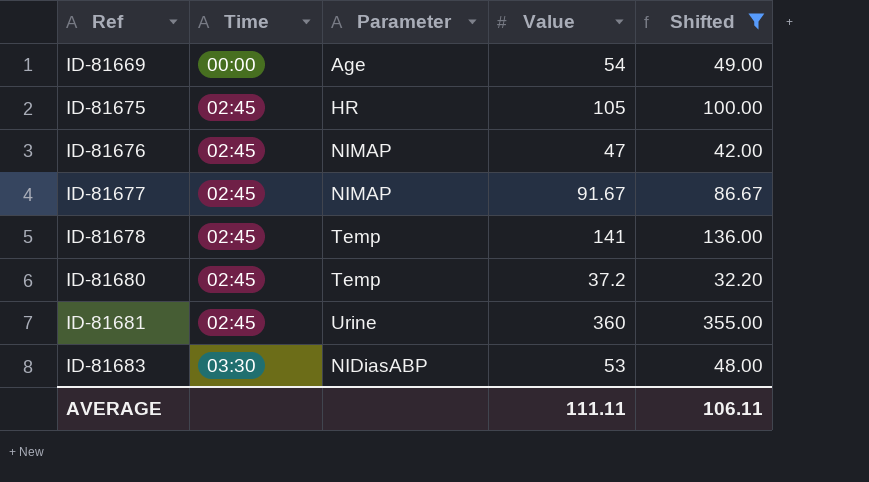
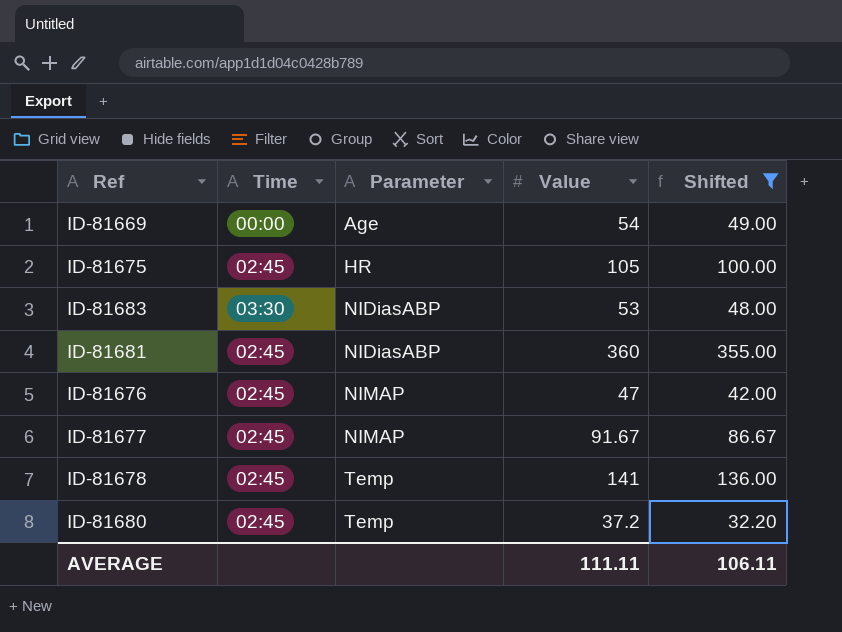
row order: Ref ascending -> Parameter ascending
ID-81681 | Parameter: Urine -> NIDiasABP

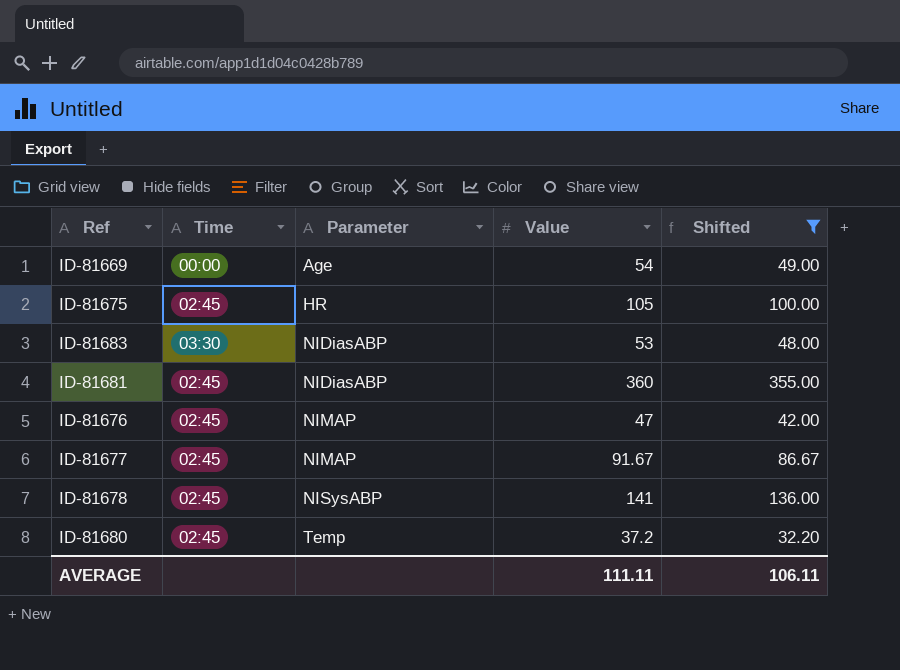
ID-81678 | Parameter: Temp -> NISysABP

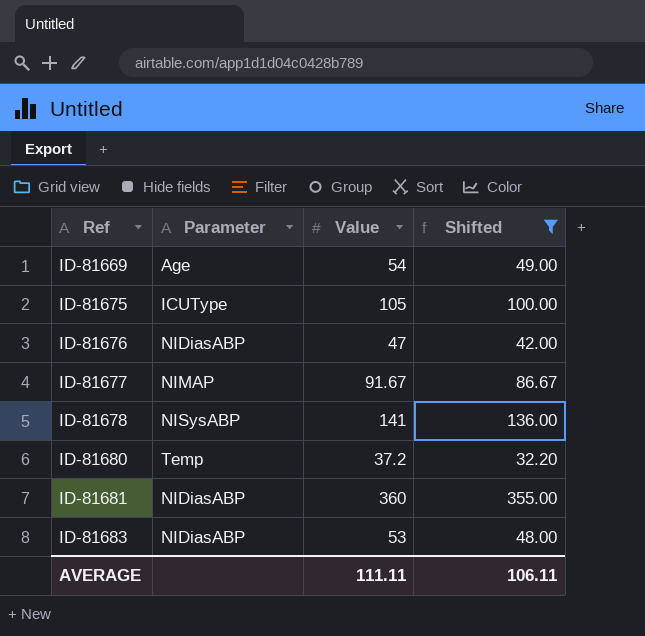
row order: Parameter ascending -> Ref ascending
column Time | position: 2 -> none
ID-81675 | Parameter: HR -> ICUType
ID-81676 | Parameter: NIMAP -> NIDiasABP

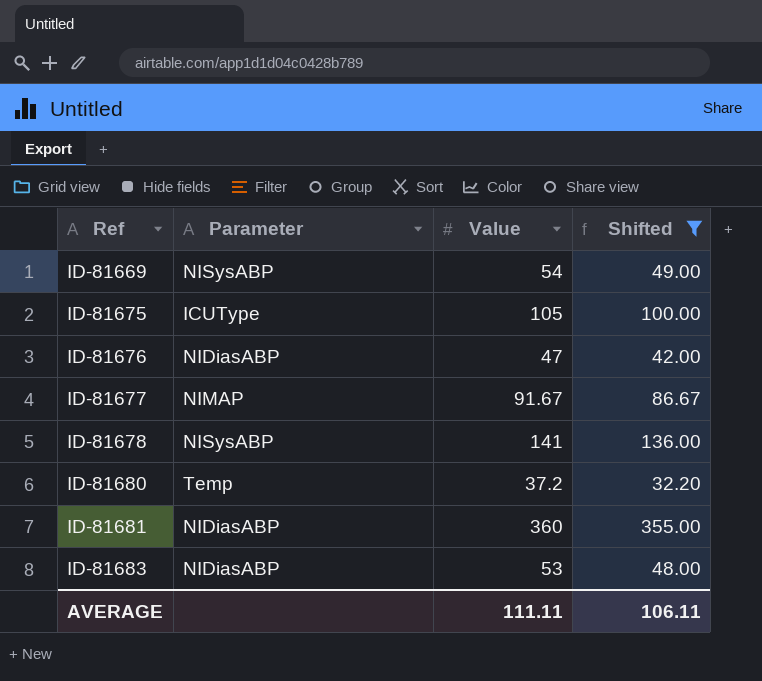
ID-81669 | Parameter: Age -> NISysABP

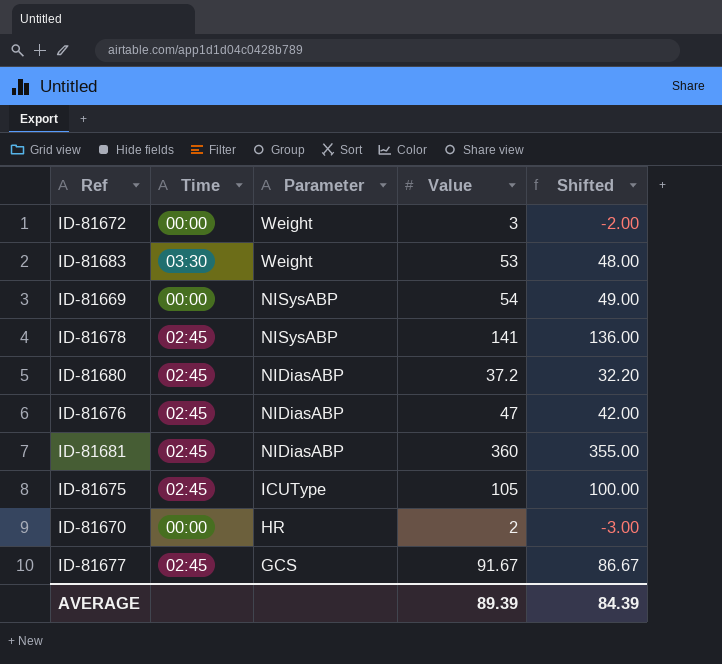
filter: Shifted >= 32.20 -> none
row order: Ref ascending -> Parameter descending
column Time | position: none -> 2
ID-81683 | Parameter: NIDiasABP -> Weight
ID-81680 | Parameter: Temp -> NIDiasABP
ID-81677 | Parameter: NIMAP -> GCS
AVERAGE | Value: 111.11 -> 89.39
AVERAGE | Shifted: 106.11 -> 84.39

